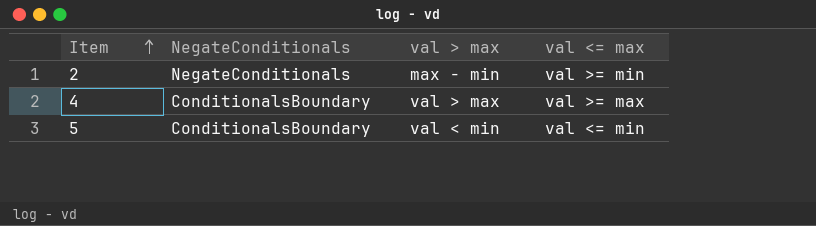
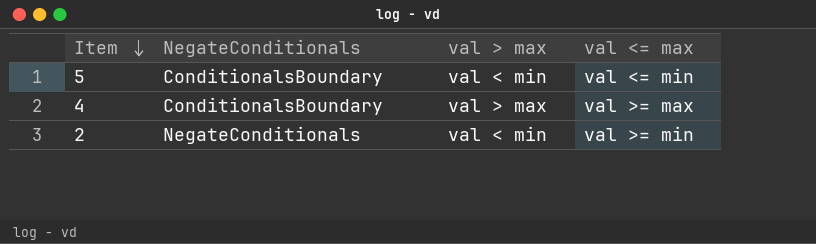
row order: Item ascending -> Item descending
2 | val > max: max - min -> val < min

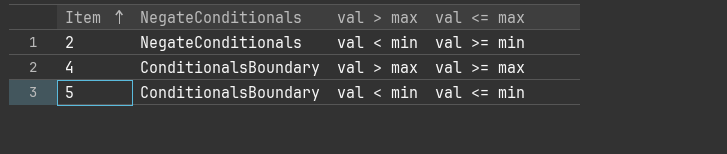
row order: Item descending -> Item ascending

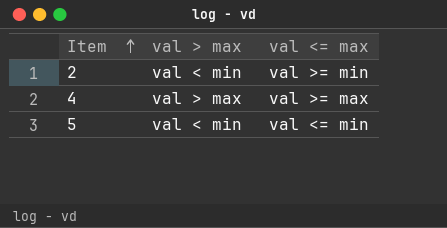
column NegateConditionals | position: 2 -> none

